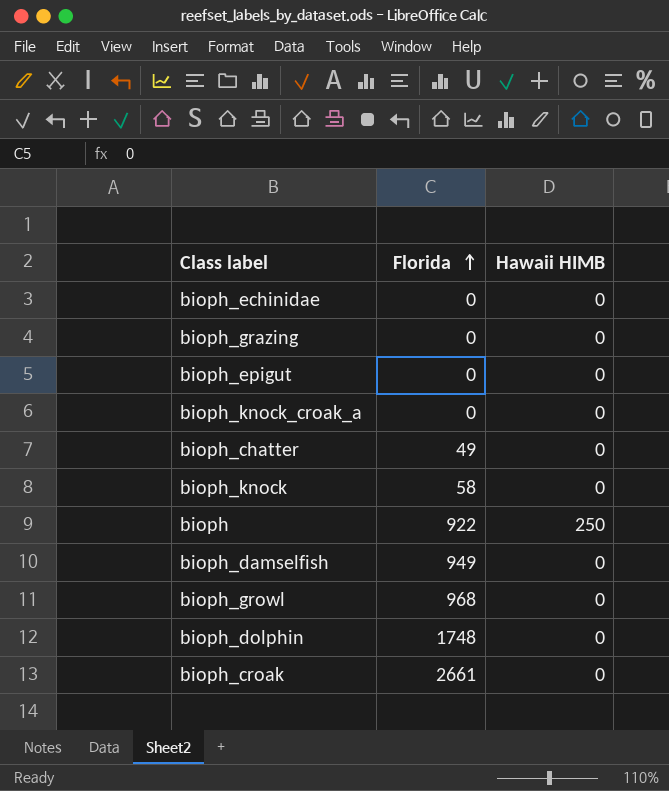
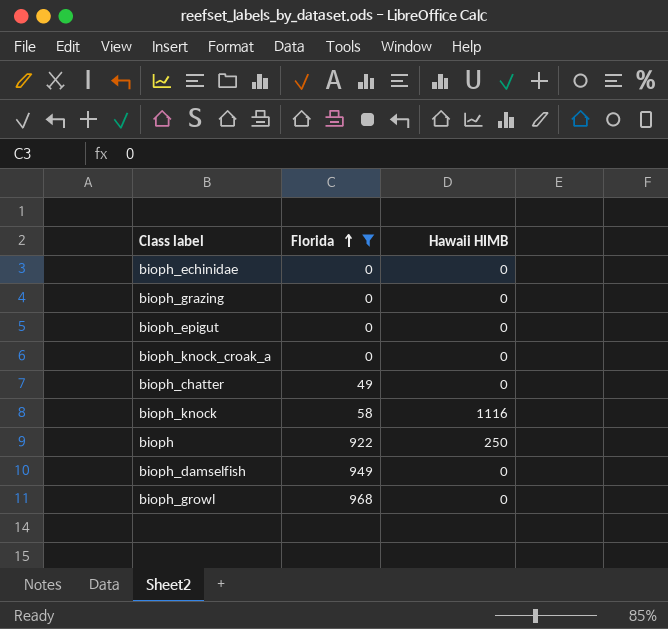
filter: none -> Florida <= 968
bioph_knock | Hawaii HIMB: 0 -> 1116

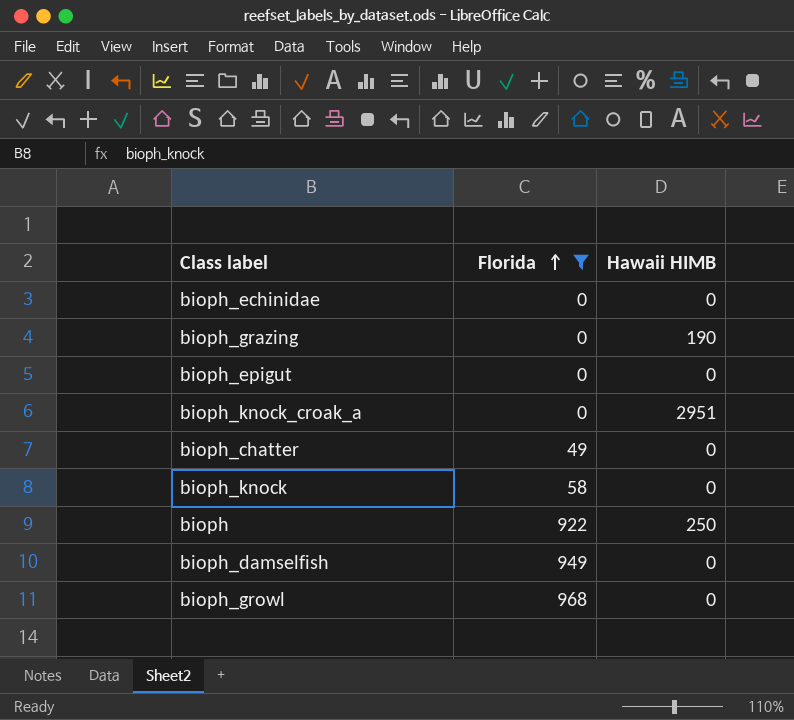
bioph_grazing | Hawaii HIMB: 0 -> 190
bioph_knock_croak_a | Hawaii HIMB: 0 -> 2951
bioph_knock | Hawaii HIMB: 1116 -> 0

